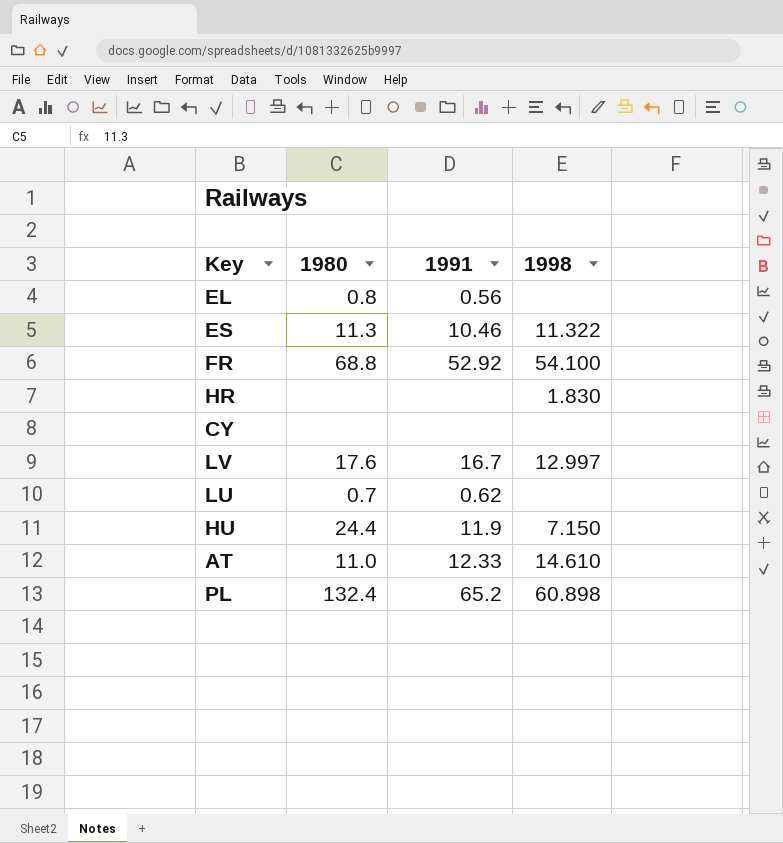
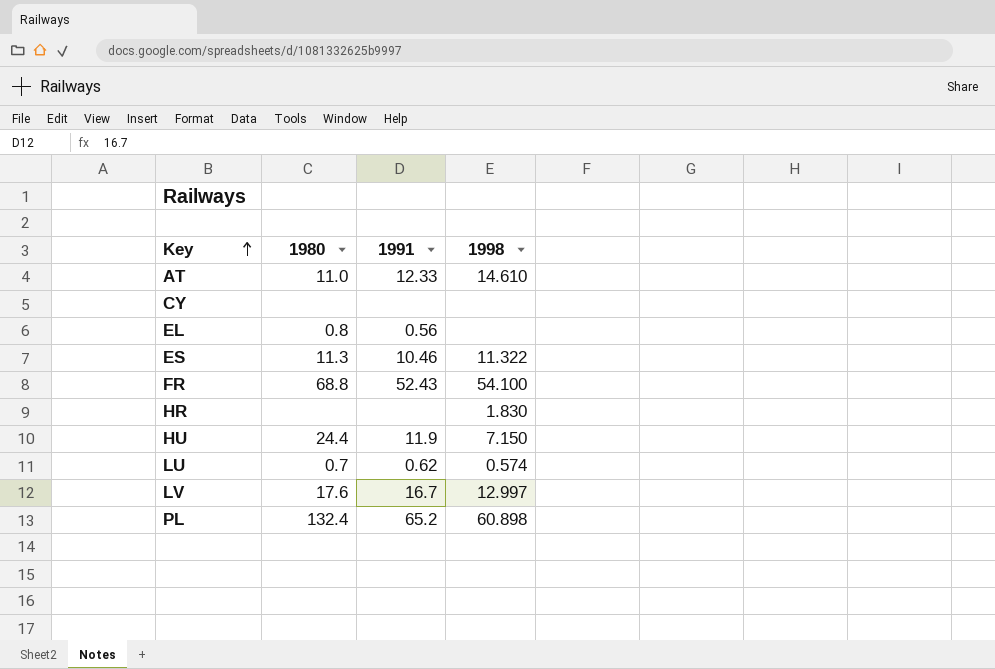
row order: none -> Key ascending
FR | 1991: 52.92 -> 52.43
LU | 1998: none -> 0.574

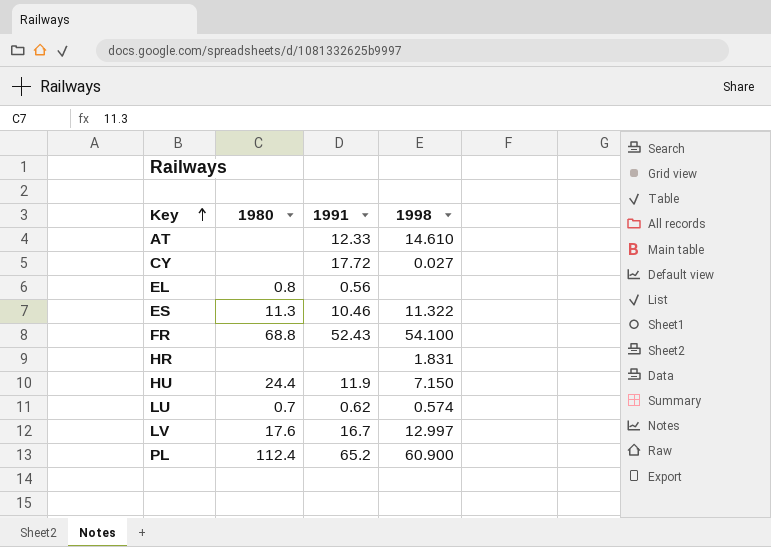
AT | 1980: 11.0 -> none
CY | 1991: none -> 17.72
CY | 1998: none -> 0.027
HR | 1998: 1.830 -> 1.831
PL | 1980: 132.4 -> 112.4
PL | 1998: 60.898 -> 60.900

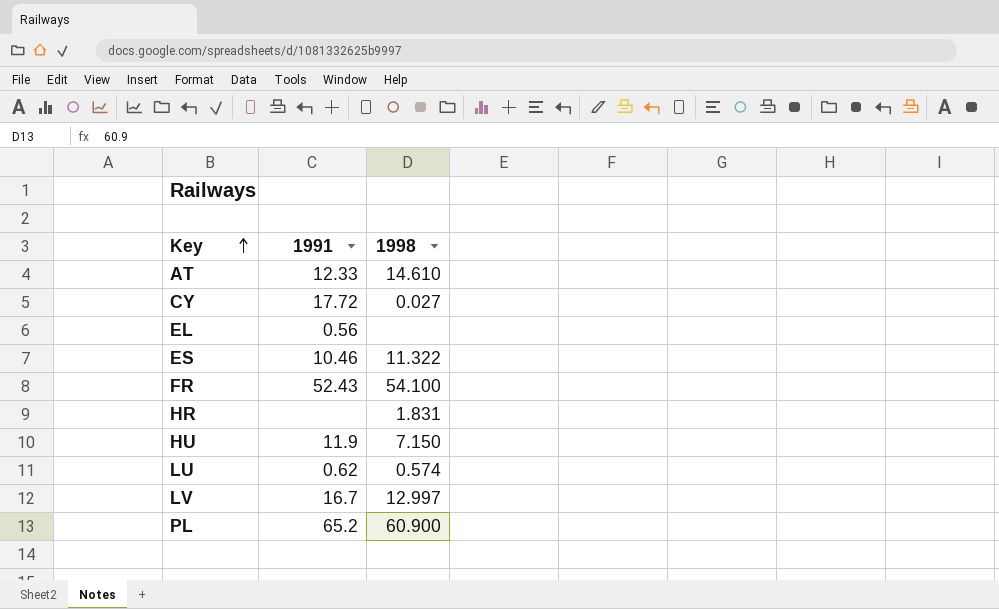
column 1980 | position: 2 -> none

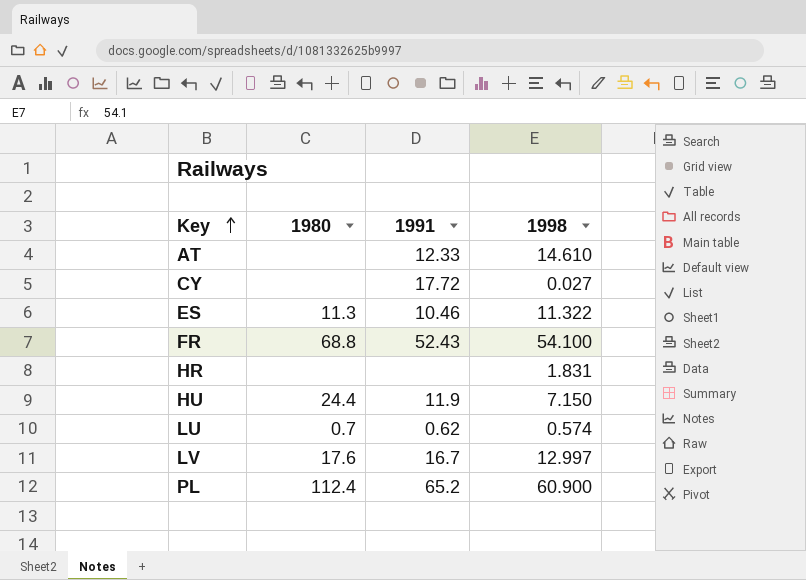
column 1980 | position: none -> 2
row EL: 0.56 | none -> none

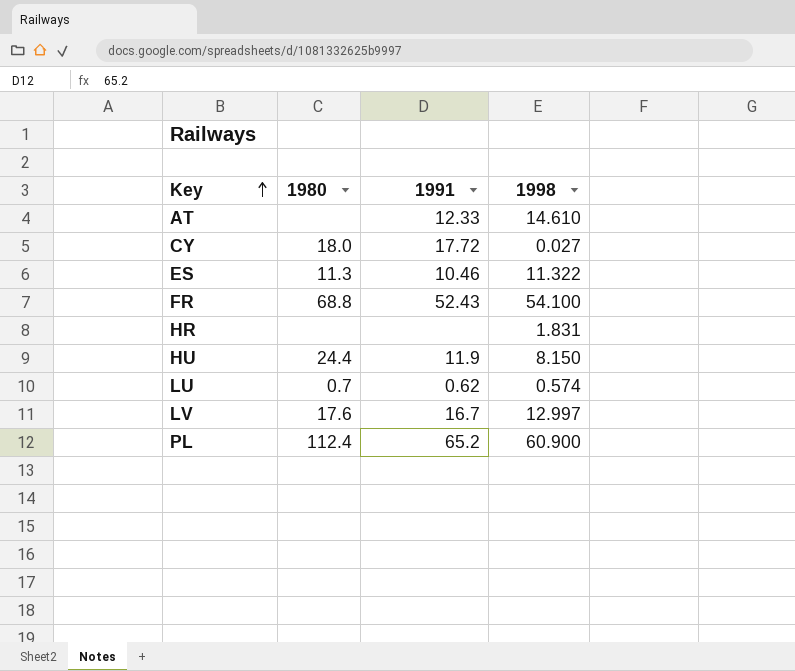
CY | 1980: none -> 18.0
HU | 1998: 7.150 -> 8.150

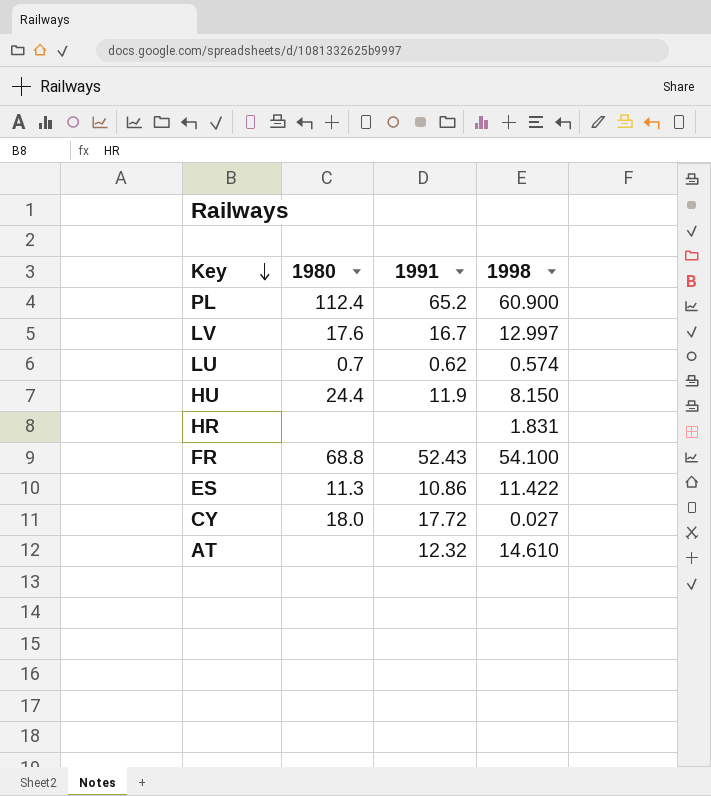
row order: Key ascending -> Key descending
ES | 1991: 10.46 -> 10.86
ES | 1998: 11.322 -> 11.422
AT | 1991: 12.33 -> 12.32

